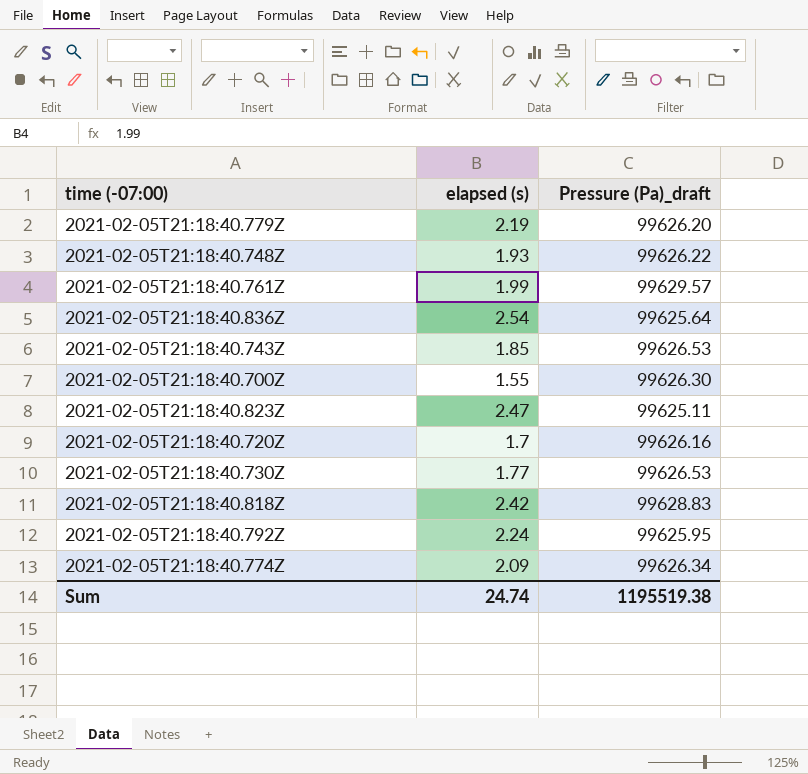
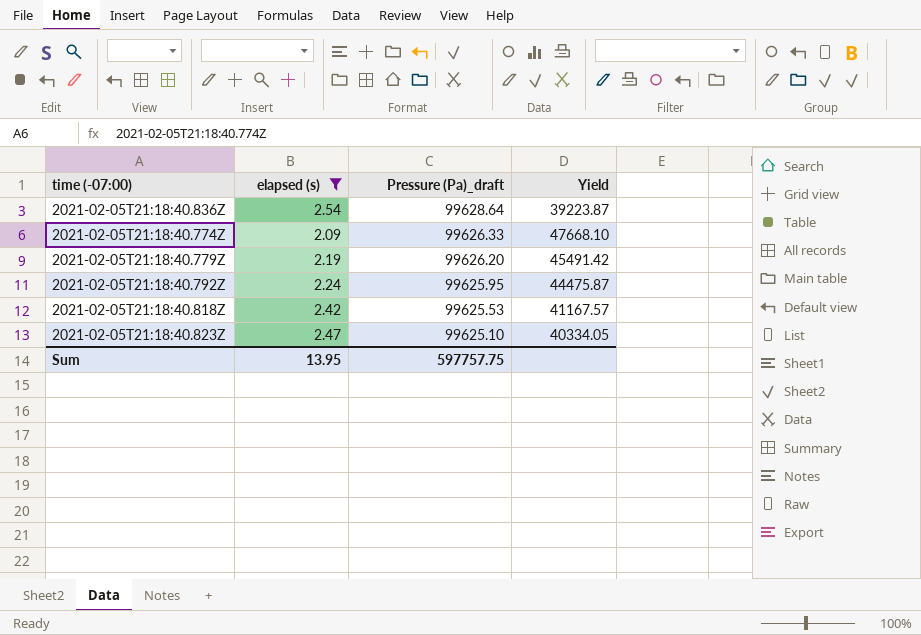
filter: none -> elapsed (s) >= 2.09
row order: none -> Pressure (Pa)_draft descending
column Yield | formula: none -> [Pressure (Pa)_draft] / [elapsed (s)]
2021-02-05T21:18:40.836Z | Pressure (Pa)_draft: 99625.64 -> 99628.64
2021-02-05T21:18:40.774Z | Pressure (Pa)_draft: 99626.34 -> 99626.33
2021-02-05T21:18:40.818Z | Pressure (Pa)_draft: 99628.83 -> 99625.53
2021-02-05T21:18:40.823Z | Pressure (Pa)_draft: 99625.11 -> 99625.10
Sum | elapsed (s): 24.74 -> 13.95
Sum | Pressure (Pa)_draft: 1195519.38 -> 597757.75

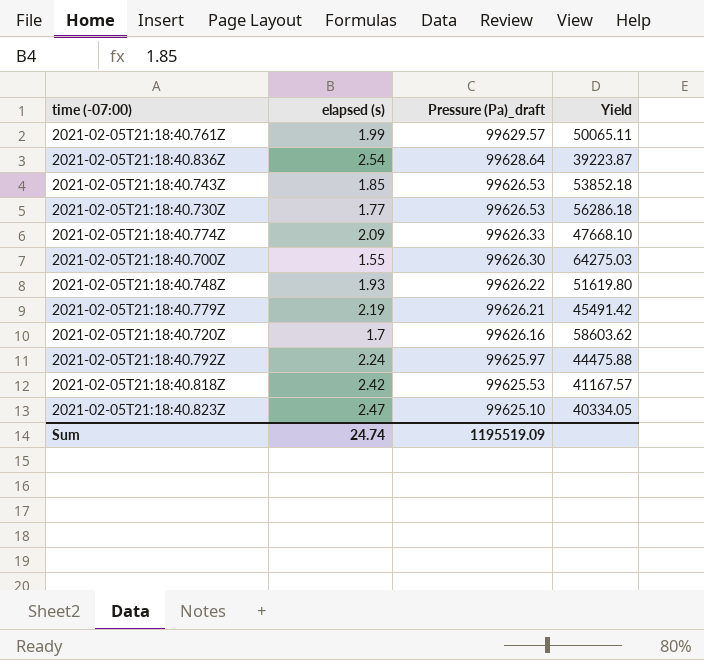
filter: elapsed (s) >= 2.09 -> none
2021-02-05T21:18:40.779Z | Pressure (Pa)_draft: 99626.20 -> 99626.21
2021-02-05T21:18:40.792Z | Pressure (Pa)_draft: 99625.95 -> 99625.97
2021-02-05T21:18:40.792Z | Yield: 44475.87 -> 44475.88
Sum | elapsed (s): 13.95 -> 24.74
Sum | Pressure (Pa)_draft: 597757.75 -> 1195519.09

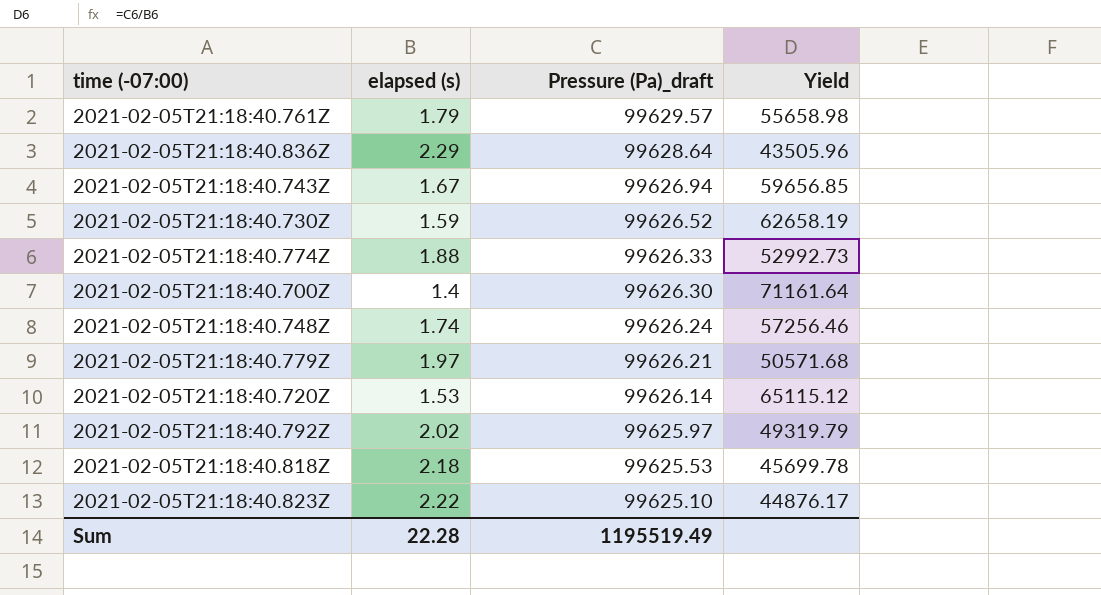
2021-02-05T21:18:40.761Z | elapsed (s): 1.99 -> 1.79
2021-02-05T21:18:40.761Z | Yield: 50065.11 -> 55658.98
2021-02-05T21:18:40.836Z | elapsed (s): 2.54 -> 2.29
2021-02-05T21:18:40.836Z | Yield: 39223.87 -> 43505.96
2021-02-05T21:18:40.743Z | elapsed (s): 1.85 -> 1.67
2021-02-05T21:18:40.743Z | Pressure (Pa)_draft: 99626.53 -> 99626.94
2021-02-05T21:18:40.743Z | Yield: 53852.18 -> 59656.85
2021-02-05T21:18:40.730Z | elapsed (s): 1.77 -> 1.59
2021-02-05T21:18:40.730Z | Pressure (Pa)_draft: 99626.53 -> 99626.52
2021-02-05T21:18:40.730Z | Yield: 56286.18 -> 62658.19
2021-02-05T21:18:40.774Z | elapsed (s): 2.09 -> 1.88
2021-02-05T21:18:40.774Z | Yield: 47668.10 -> 52992.73
2021-02-05T21:18:40.700Z | elapsed (s): 1.55 -> 1.4
2021-02-05T21:18:40.700Z | Yield: 64275.03 -> 71161.64
2021-02-05T21:18:40.748Z | elapsed (s): 1.93 -> 1.74
2021-02-05T21:18:40.748Z | Pressure (Pa)_draft: 99626.22 -> 99626.24
2021-02-05T21:18:40.748Z | Yield: 51619.80 -> 57256.46
2021-02-05T21:18:40.779Z | elapsed (s): 2.19 -> 1.97
2021-02-05T21:18:40.779Z | Yield: 45491.42 -> 50571.68
2021-02-05T21:18:40.720Z | elapsed (s): 1.7 -> 1.53
2021-02-05T21:18:40.720Z | Pressure (Pa)_draft: 99626.16 -> 99626.14
2021-02-05T21:18:40.720Z | Yield: 58603.62 -> 65115.12
2021-02-05T21:18:40.792Z | elapsed (s): 2.24 -> 2.02
2021-02-05T21:18:40.792Z | Yield: 44475.88 -> 49319.79
2021-02-05T21:18:40.818Z | elapsed (s): 2.42 -> 2.18
2021-02-05T21:18:40.818Z | Yield: 41167.57 -> 45699.78
2021-02-05T21:18:40.823Z | elapsed (s): 2.47 -> 2.22
2021-02-05T21:18:40.823Z | Yield: 40334.05 -> 44876.17
Sum | elapsed (s): 24.74 -> 22.28
Sum | Pressure (Pa)_draft: 1195519.09 -> 1195519.49

